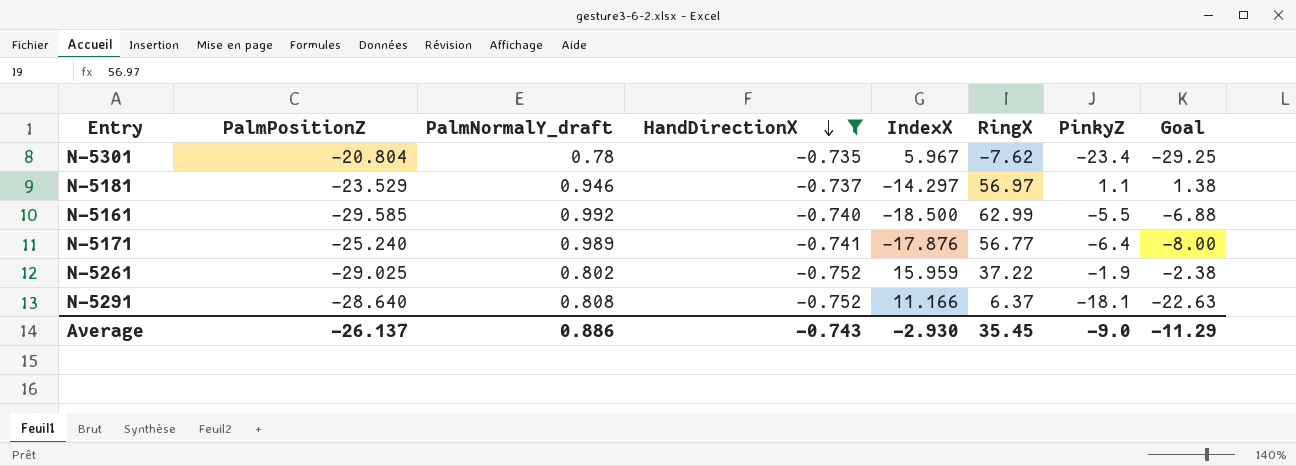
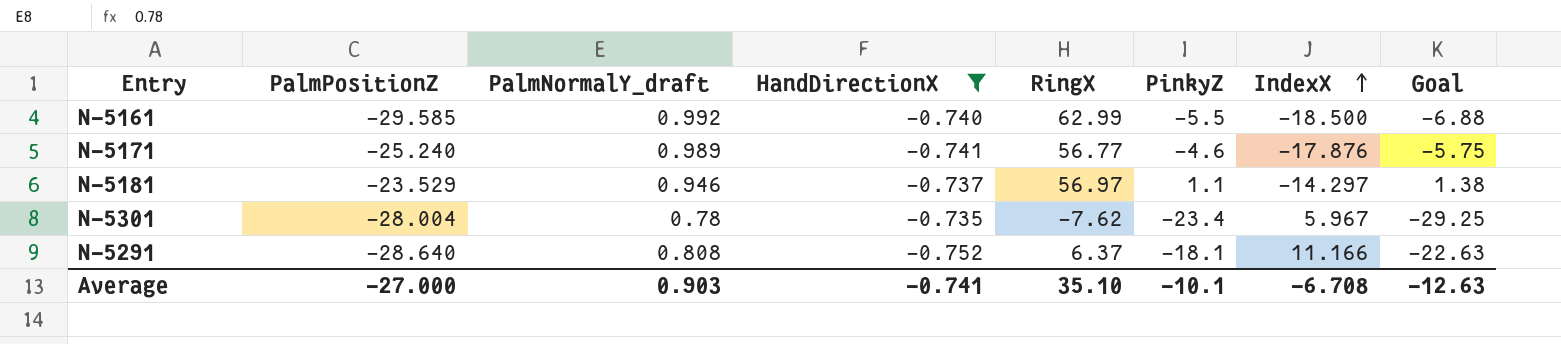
row order: HandDirectionX descending -> IndexX ascending
column IndexX | position: 5 -> 7
row N-5261: -29.025 | 0.802 | -0.752 | 15.959 | 37.22 | -1.9 | -2.38 -> none
N-5171 | PinkyZ: -6.4 -> -4.6
N-5171 | Goal: -8.00 -> -5.75
N-5301 | PalmPositionZ: -20.804 -> -28.004
Average | PalmPositionZ: -26.137 -> -27.000
Average | PalmNormalY_draft: 0.886 -> 0.903
Average | HandDirectionX: -0.743 -> -0.741
Average | RingX: 35.45 -> 35.10
Average | PinkyZ: -9.0 -> -10.1
Average | IndexX: -2.930 -> -6.708
Average | Goal: -11.29 -> -12.63

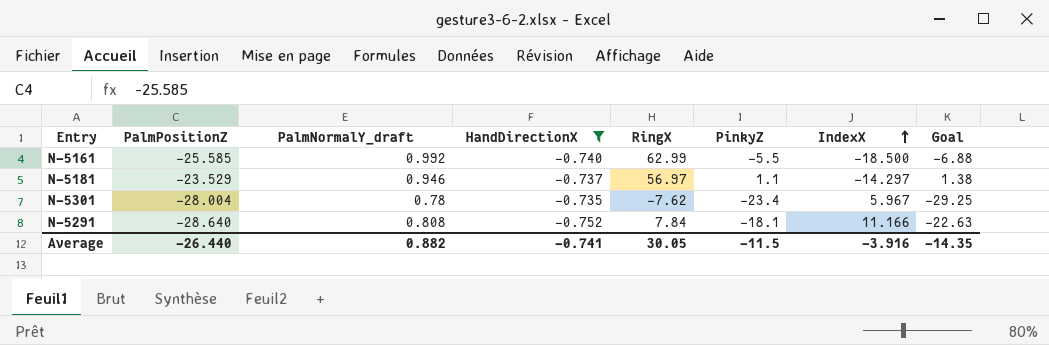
row N-5171: -25.240 | 0.989 | -0.741 | 56.77 | -4.6 | -17.876 | -5.75 -> none
N-5161 | PalmPositionZ: -29.585 -> -25.585
N-5291 | RingX: 6.37 -> 7.84
Average | PalmPositionZ: -27.000 -> -26.440
Average | PalmNormalY_draft: 0.903 -> 0.882
Average | RingX: 35.10 -> 30.05
Average | PinkyZ: -10.1 -> -11.5
Average | IndexX: -6.708 -> -3.916
Average | Goal: -12.63 -> -14.35

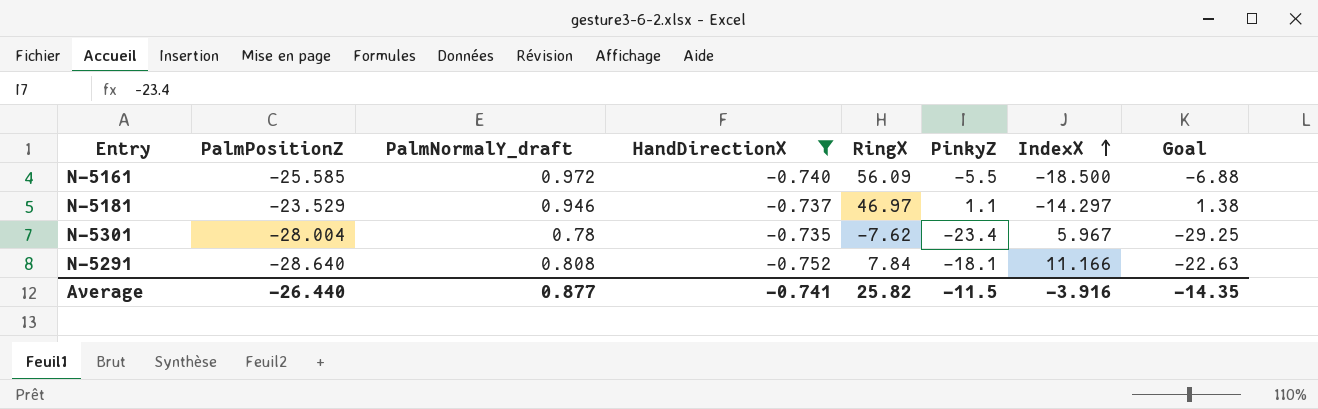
N-5161 | PalmNormalY_draft: 0.992 -> 0.972
N-5161 | RingX: 62.99 -> 56.09
N-5181 | RingX: 56.97 -> 46.97
Average | PalmNormalY_draft: 0.882 -> 0.877
Average | RingX: 30.05 -> 25.82

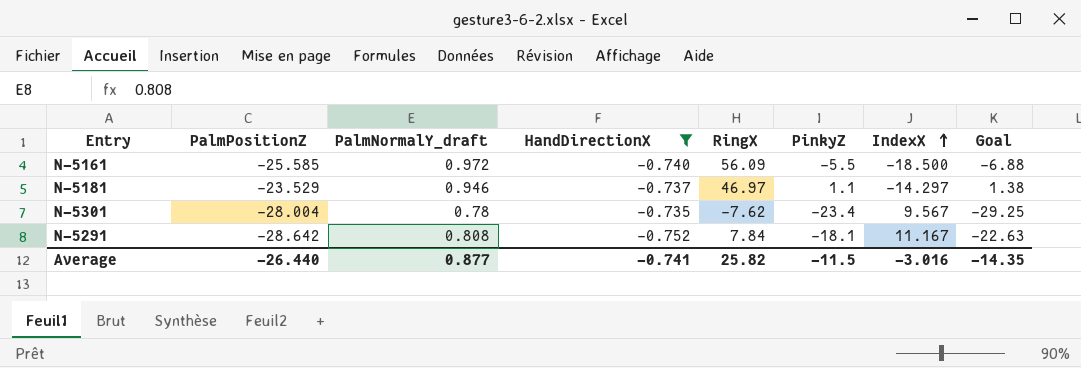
N-5301 | IndexX: 5.967 -> 9.567
N-5291 | PalmPositionZ: -28.640 -> -28.642
N-5291 | IndexX: 11.166 -> 11.167
Average | IndexX: -3.916 -> -3.016

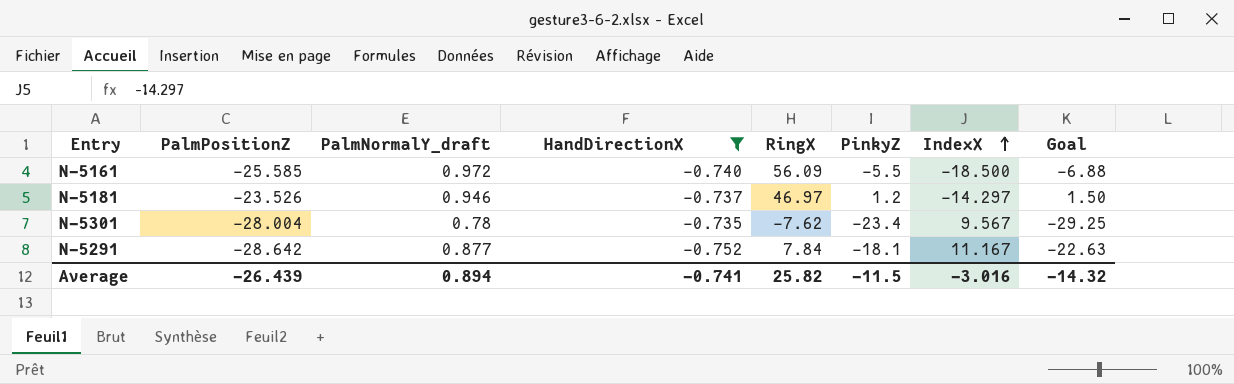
N-5181 | PalmPositionZ: -23.529 -> -23.526
N-5181 | PinkyZ: 1.1 -> 1.2
N-5181 | Goal: 1.38 -> 1.50
N-5291 | PalmNormalY_draft: 0.808 -> 0.877
Average | PalmPositionZ: -26.440 -> -26.439
Average | PalmNormalY_draft: 0.877 -> 0.894
Average | Goal: -14.35 -> -14.32

